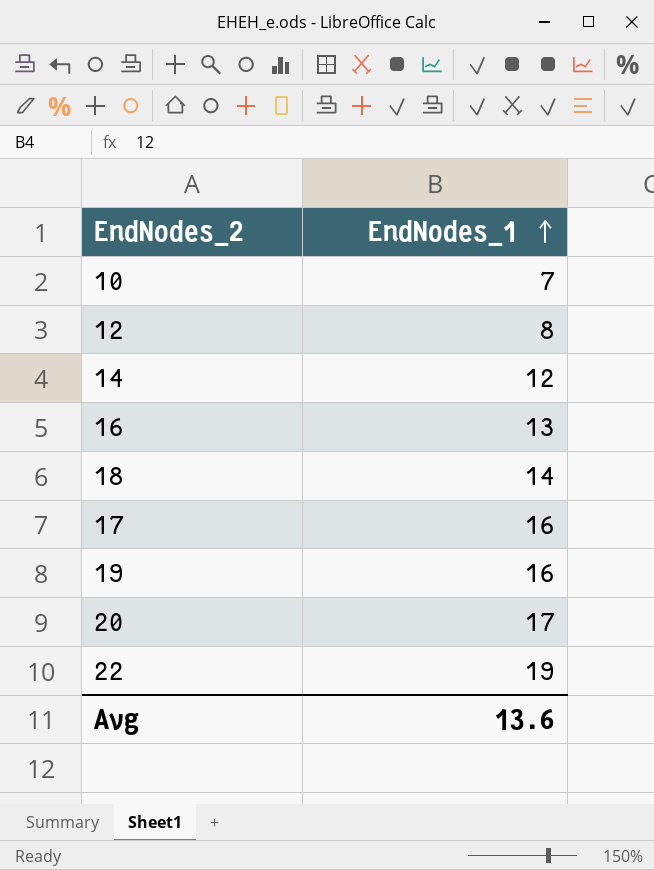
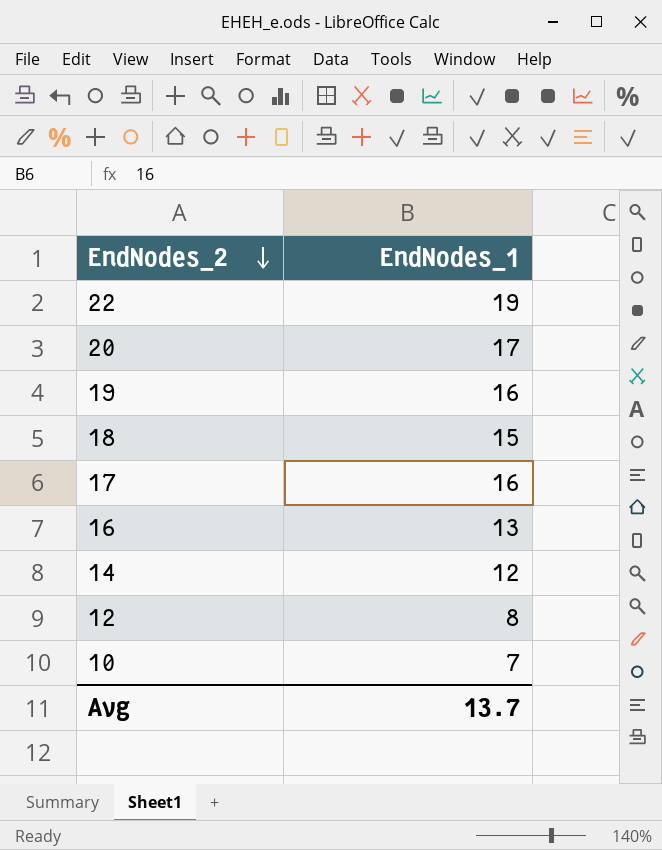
row order: EndNodes_1 ascending -> EndNodes_2 descending
18 | EndNodes_1: 14 -> 15
Avg | EndNodes_1: 13.6 -> 13.7

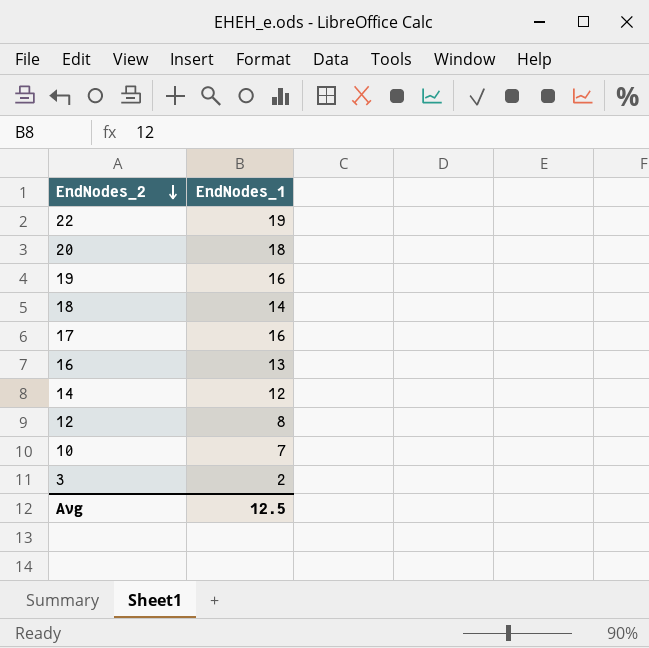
20 | EndNodes_1: 17 -> 18
18 | EndNodes_1: 15 -> 14
row 3: none -> 2
Avg | EndNodes_1: 13.7 -> 12.5

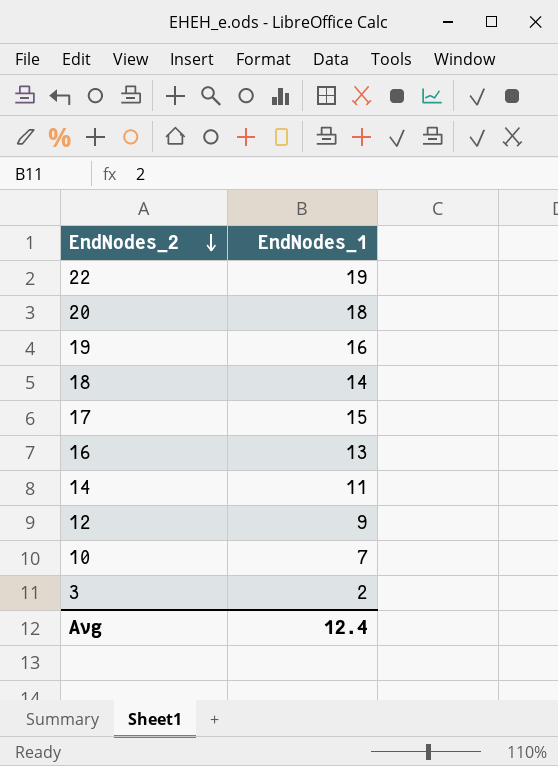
17 | EndNodes_1: 16 -> 15
14 | EndNodes_1: 12 -> 11
12 | EndNodes_1: 8 -> 9
Avg | EndNodes_1: 12.5 -> 12.4

